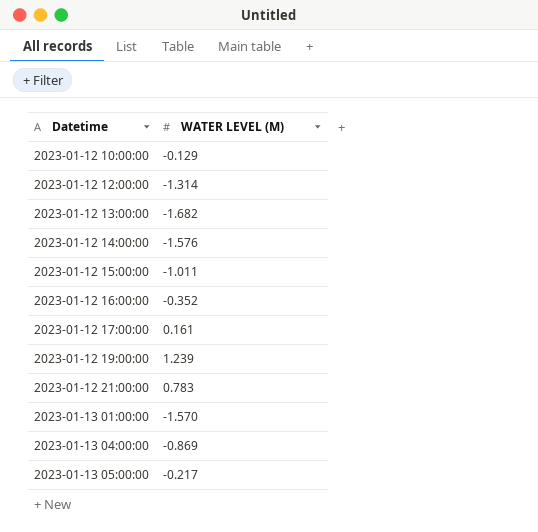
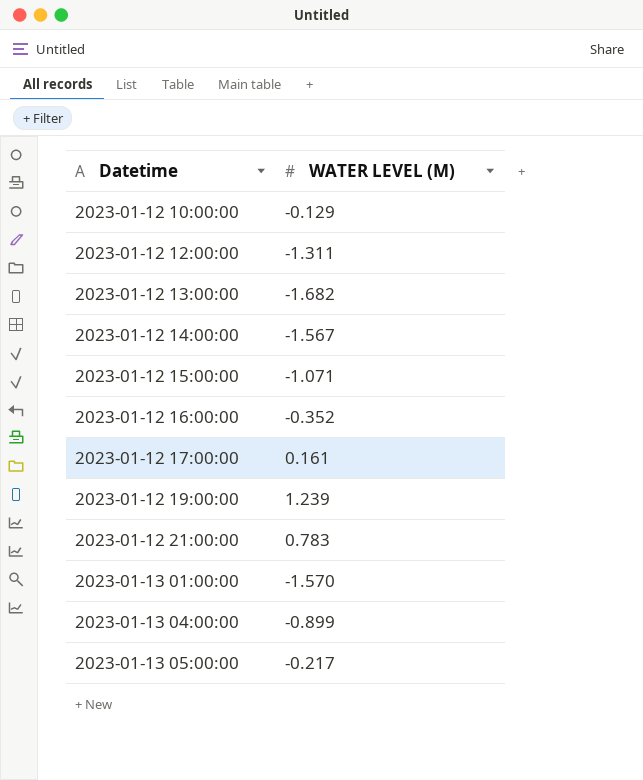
2023-01-12 12:00:00 | WATER LEVEL (M): -1.314 -> -1.311
2023-01-12 14:00:00 | WATER LEVEL (M): -1.576 -> -1.567
2023-01-12 15:00:00 | WATER LEVEL (M): -1.011 -> -1.071
2023-01-13 04:00:00 | WATER LEVEL (M): -0.869 -> -0.899

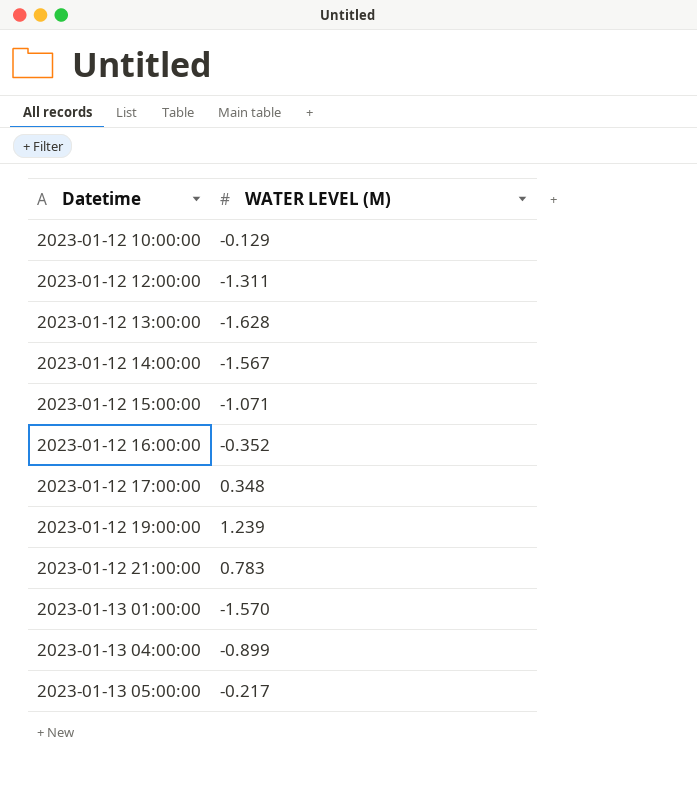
2023-01-12 13:00:00 | WATER LEVEL (M): -1.682 -> -1.628
2023-01-12 17:00:00 | WATER LEVEL (M): 0.161 -> 0.348

